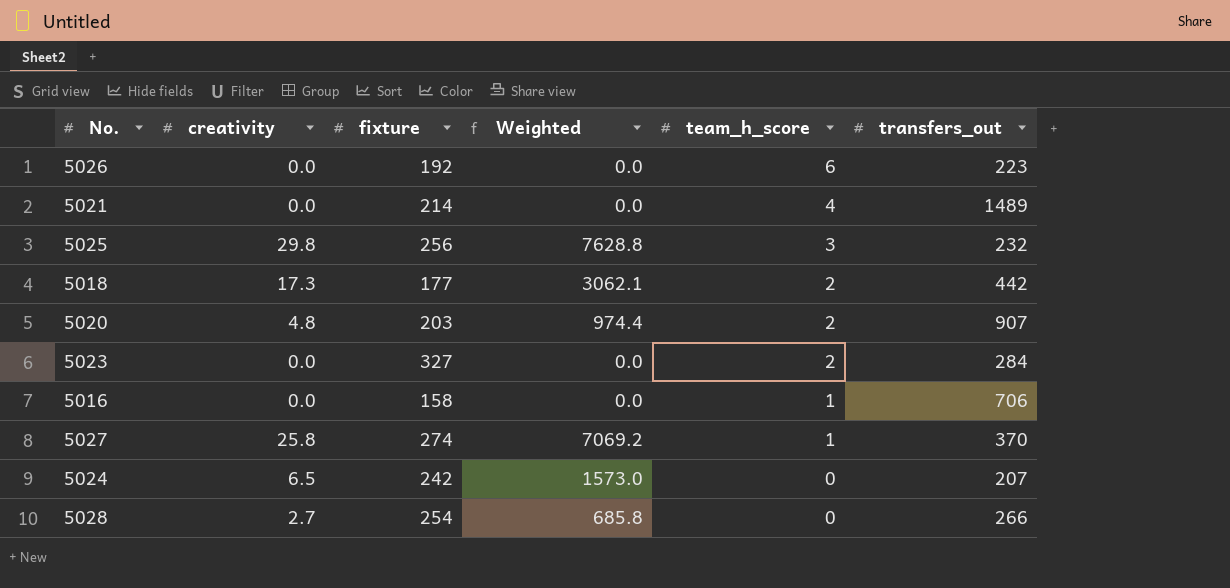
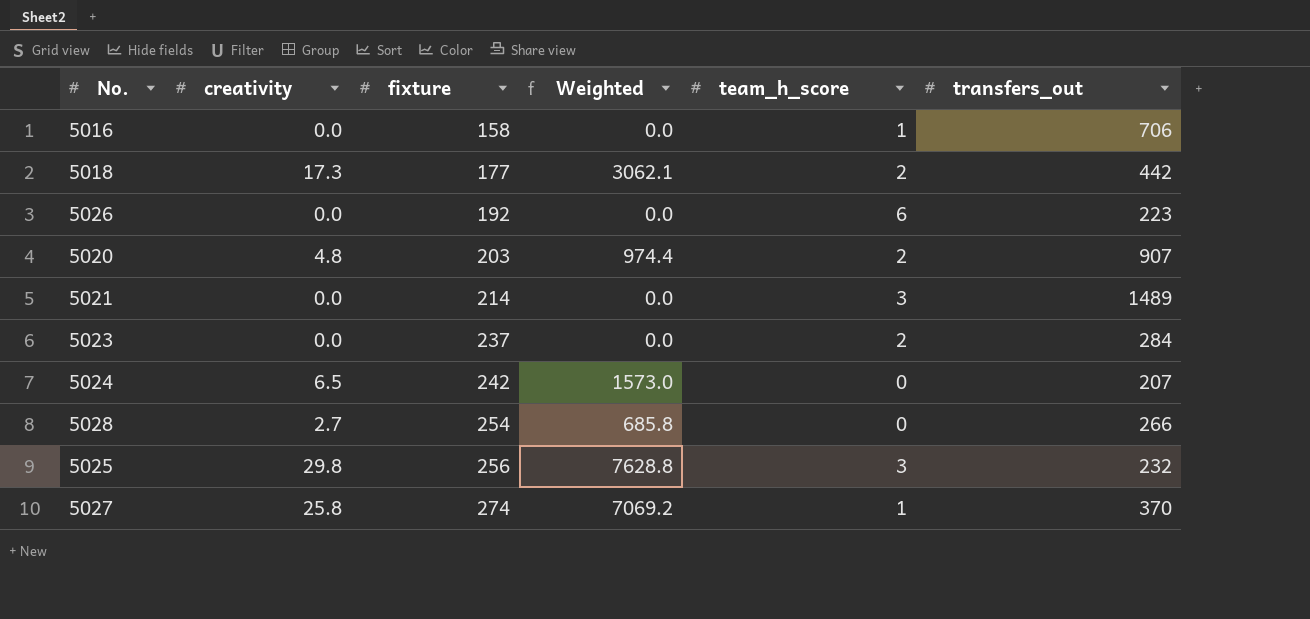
row order: team_h_score descending -> fixture ascending
5021 | team_h_score: 4 -> 3
5023 | fixture: 327 -> 237

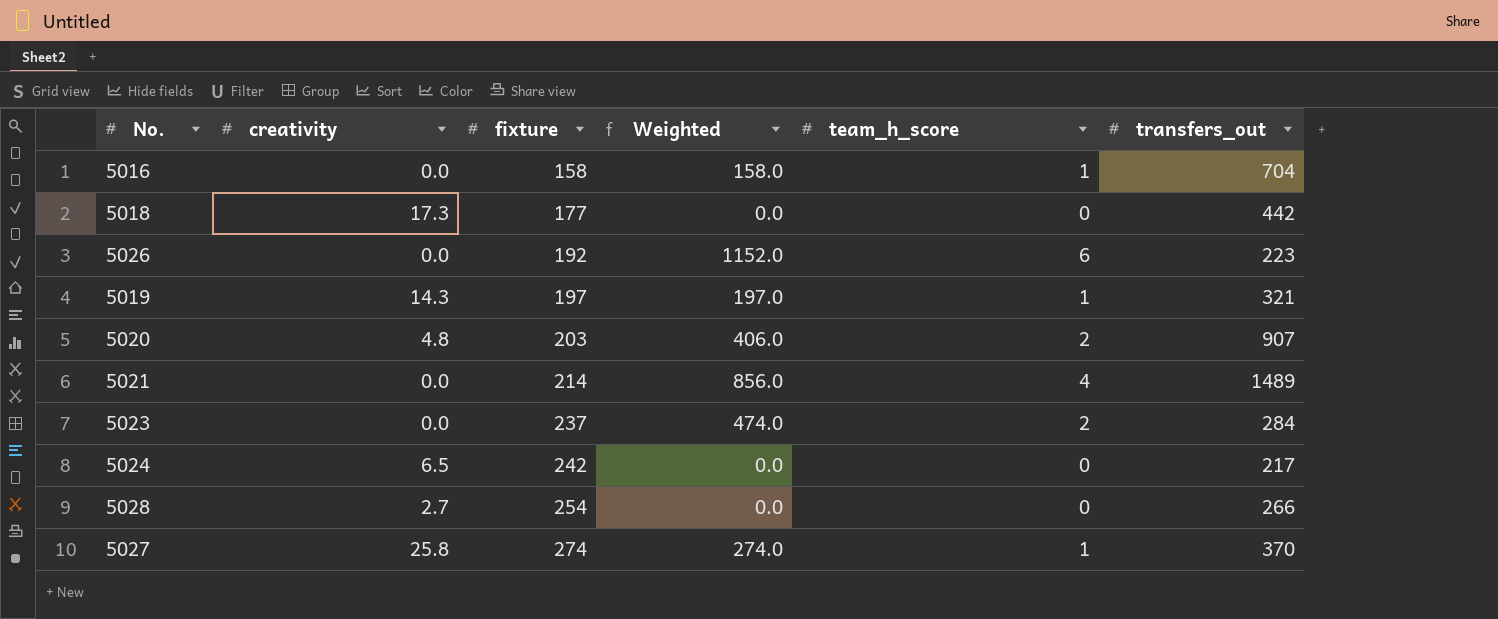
column Weighted | formula: [creativity] * [fixture] -> [fixture] * [team_h_score]
row 5025: 29.8 | 256 | 7628.8 | 3 | 232 -> none
5016 | transfers_out: 706 -> 704
5018 | team_h_score: 2 -> 0
row 5019: none -> 14.3 | 197 | 197.0 | 1 | 321
5021 | team_h_score: 3 -> 4
5024 | transfers_out: 207 -> 217

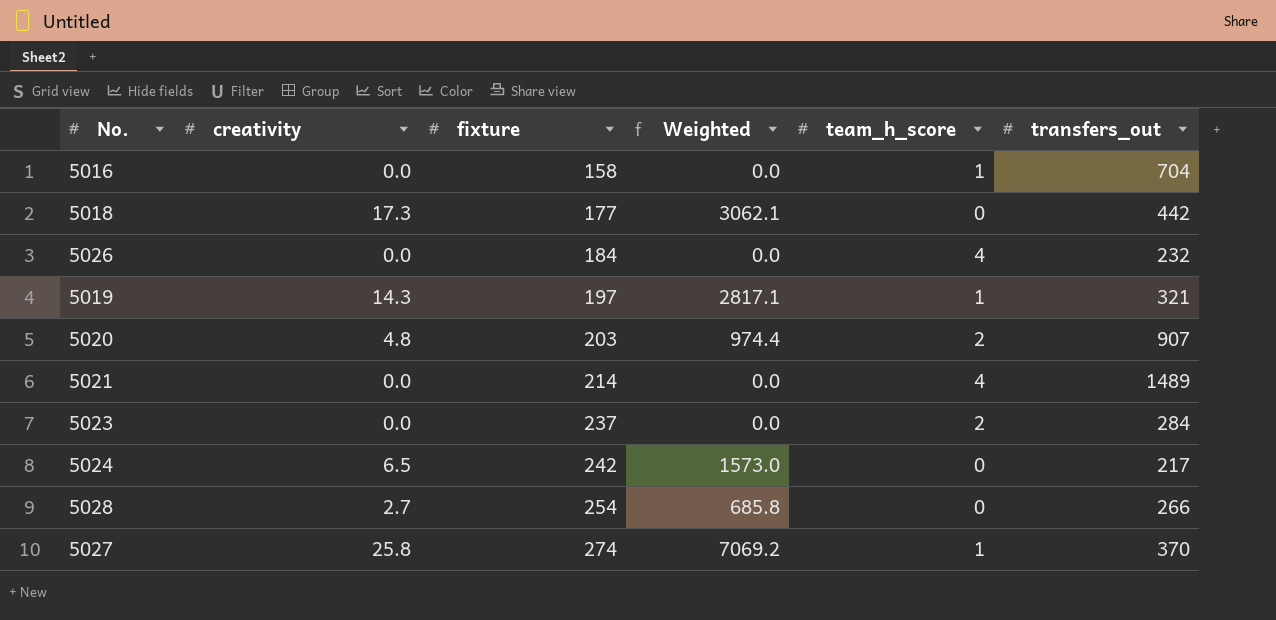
column Weighted | formula: [fixture] * [team_h_score] -> [creativity] * [fixture]
5026 | fixture: 192 -> 184
5026 | team_h_score: 6 -> 4
5026 | transfers_out: 223 -> 232

